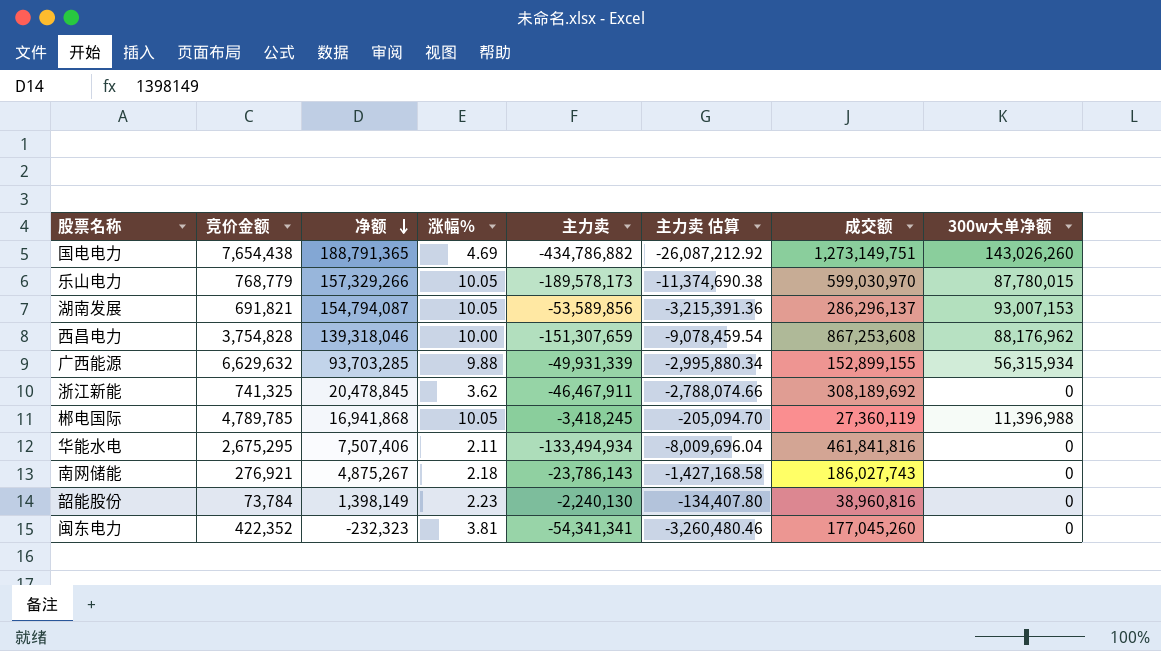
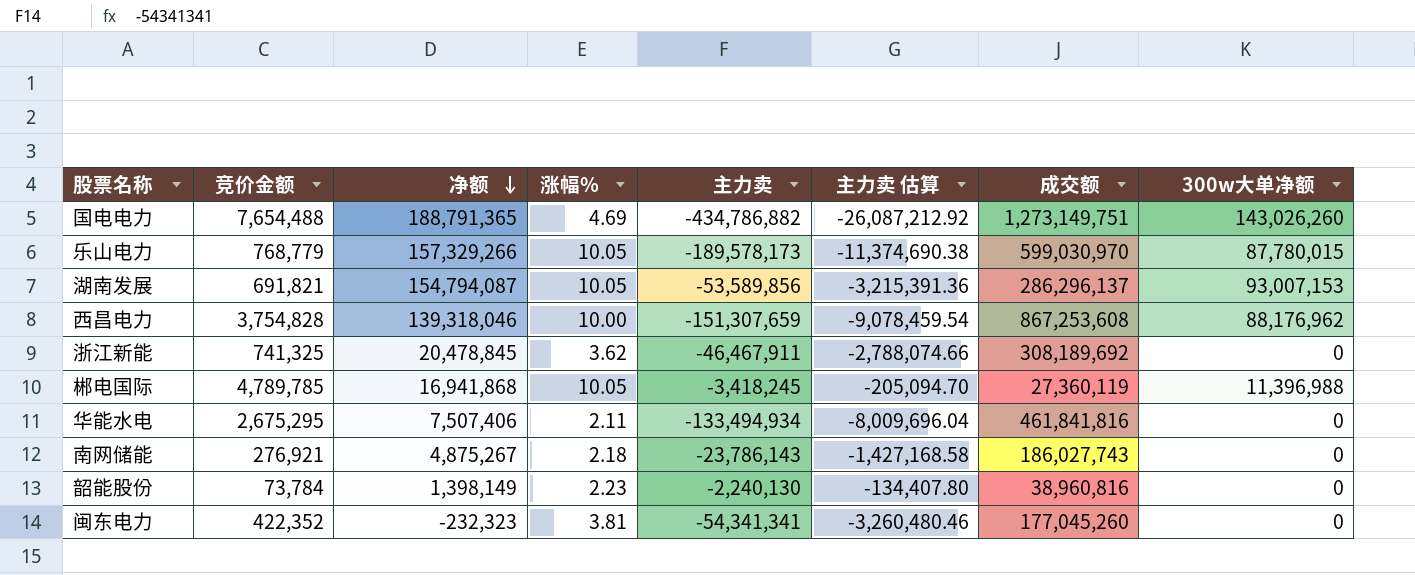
row 广西能源: 6,629,632 | 93,703,285 | 9.88 | -49,931,339 | -2,995,880.34 | 152,899,155 | 56,315,934 -> none
国电电力 | 竞价金额: 7,654,438 -> 7,654,488

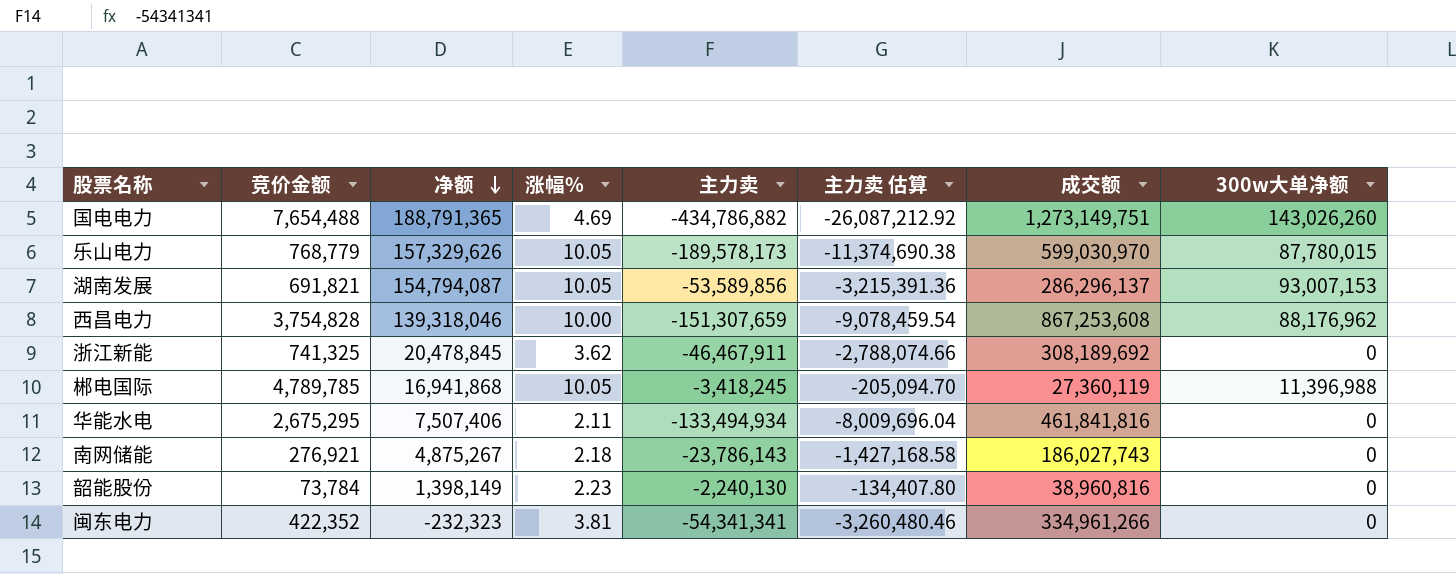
乐山电力 | 净额: 157,329,266 -> 157,329,626
闽东电力 | 成交额: 177,045,260 -> 334,961,266

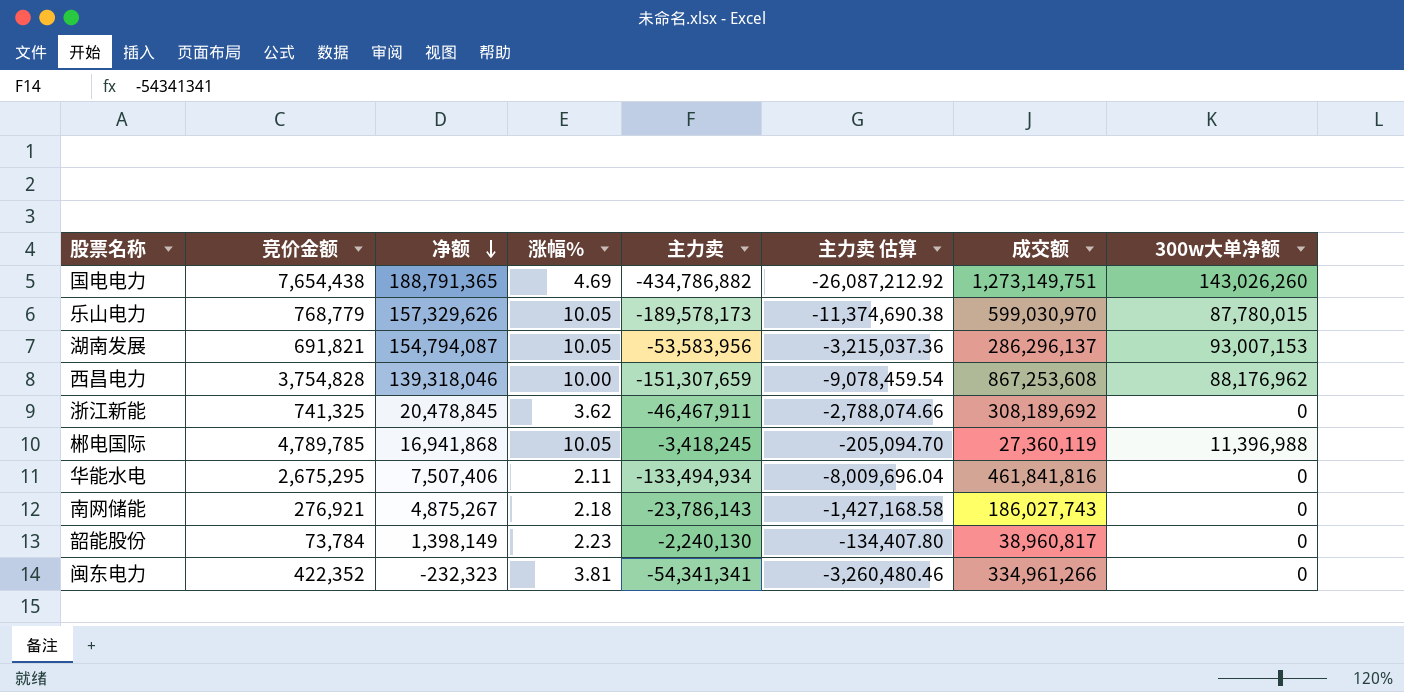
国电电力 | 竞价金额: 7,654,488 -> 7,654,438
湖南发展 | 主力卖: -53,589,856 -> -53,583,956
湖南发展 | 主力卖 估算: -3,215,391.36 -> -3,215,037.36
韶能股份 | 成交额: 38,960,816 -> 38,960,817

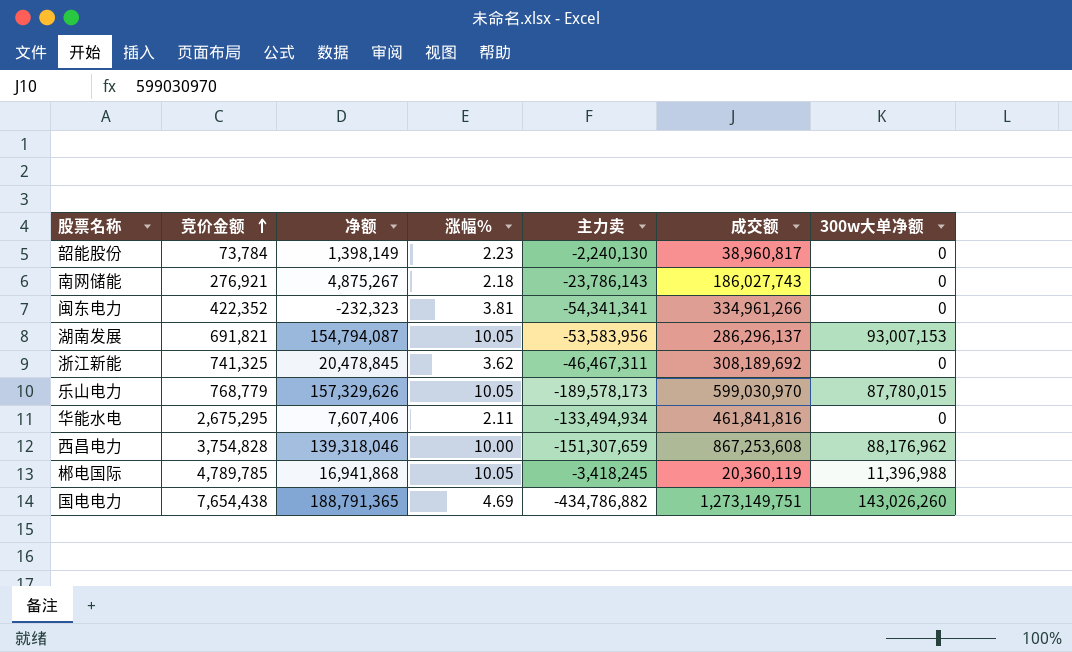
row order: 净额 descending -> 竞价金额 ascending
column 主力卖 估算 | formula: [主力卖] * 0.06 -> none
浙江新能 | 主力卖: -46,467,911 -> -46,467,311
华能水电 | 净额: 7,507,406 -> 7,607,406
郴电国际 | 成交额: 27,360,119 -> 20,360,119

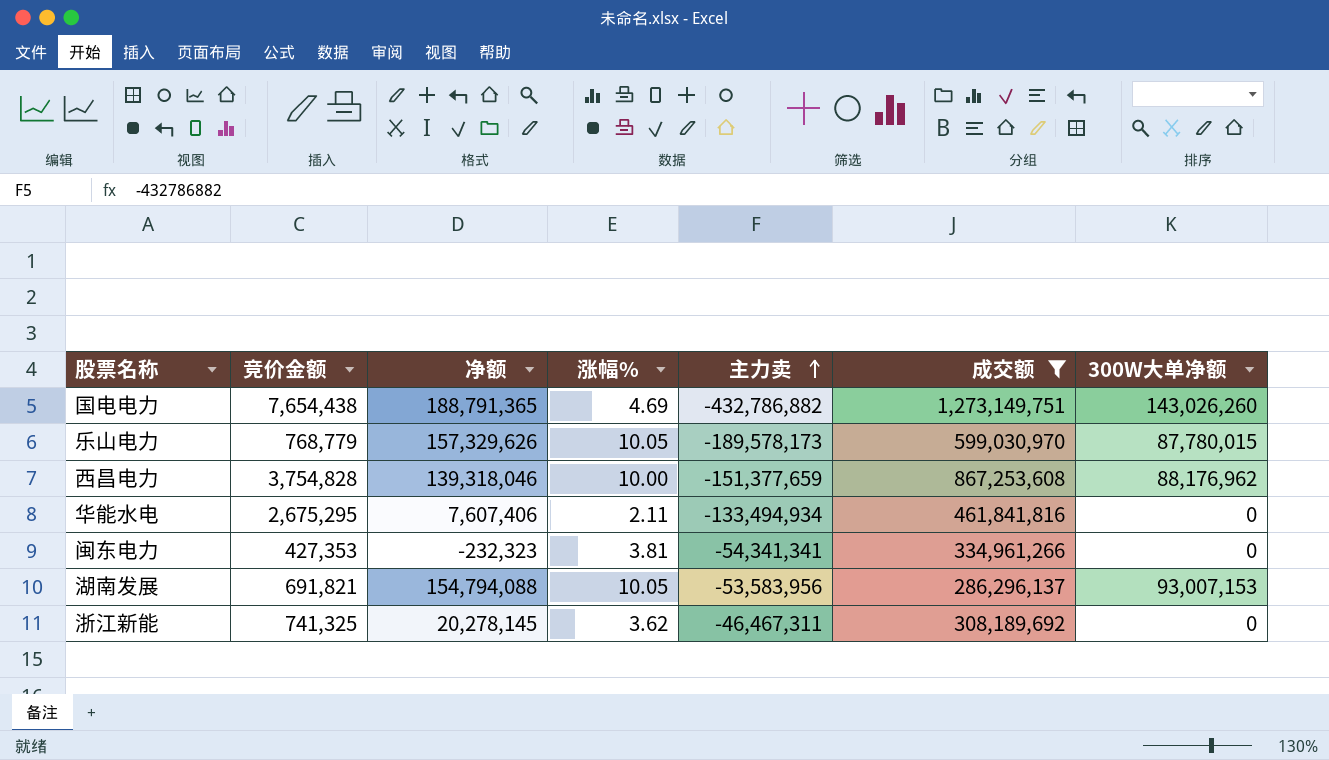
filter: none -> 成交额 >= 286,296,137
row order: 竞价金额 ascending -> 主力卖 ascending
column name: 300w大单净额 -> 300W大单净额
国电电力 | 主力卖: -434,786,882 -> -432,786,882
西昌电力 | 主力卖: -151,307,659 -> -151,377,659
闽东电力 | 竞价金额: 422,352 -> 427,353
湖南发展 | 净额: 154,794,087 -> 154,794,088
浙江新能 | 净额: 20,478,845 -> 20,278,145

